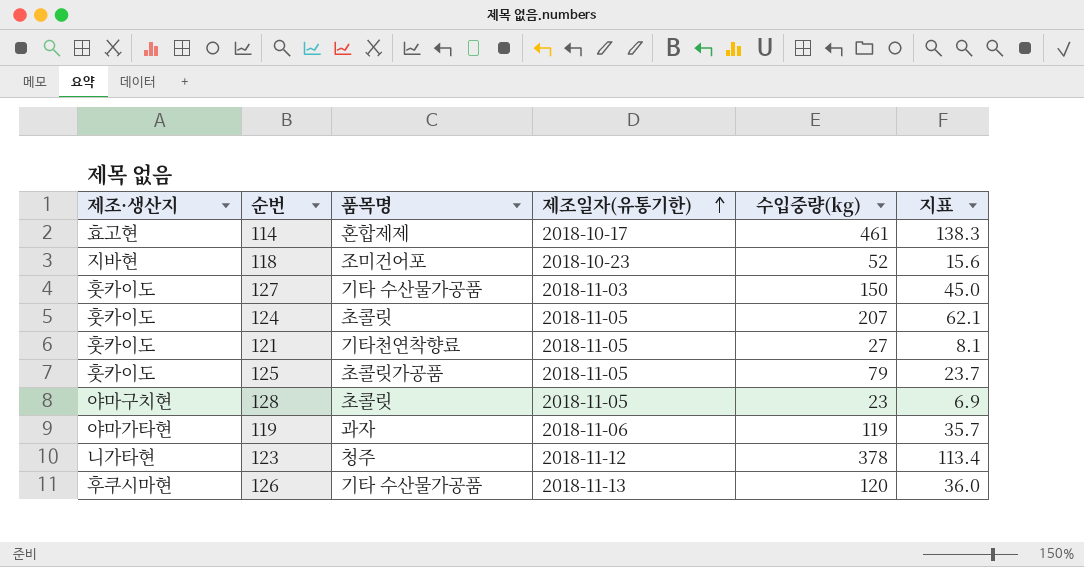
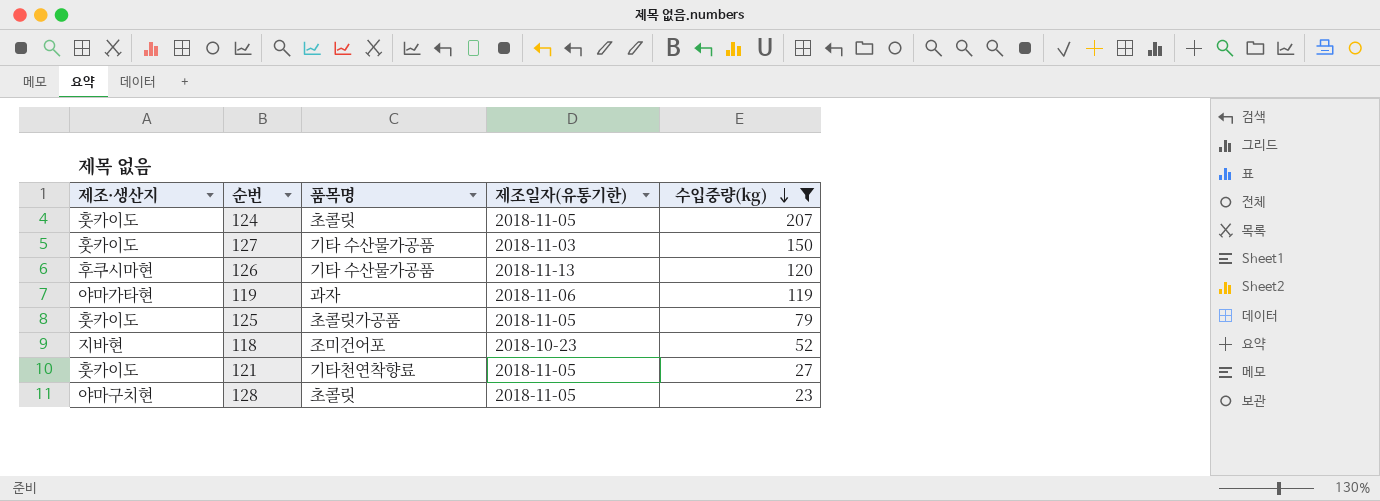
filter: none -> 수입중량(kg) <= 207
row order: 제조일자(유통기한) ascending -> 수입중량(kg) descending
column 지표 | formula: [수입중량(kg)] * 0.3 -> none

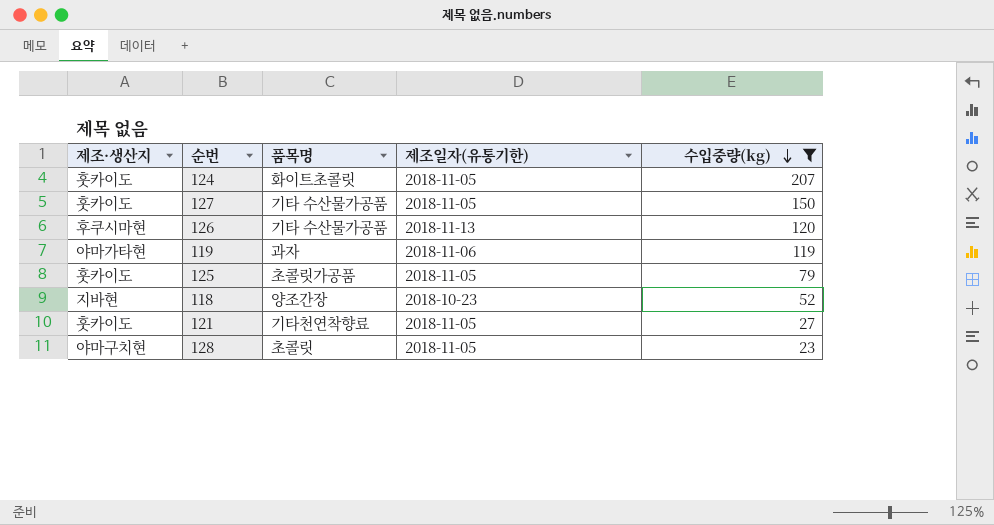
124 | 품목명: 초콜릿 -> 화이트초콜릿
127 | 제조일자(유통기한): 2018-11-03 -> 2018-11-05
118 | 품목명: 조미건어포 -> 양조간장

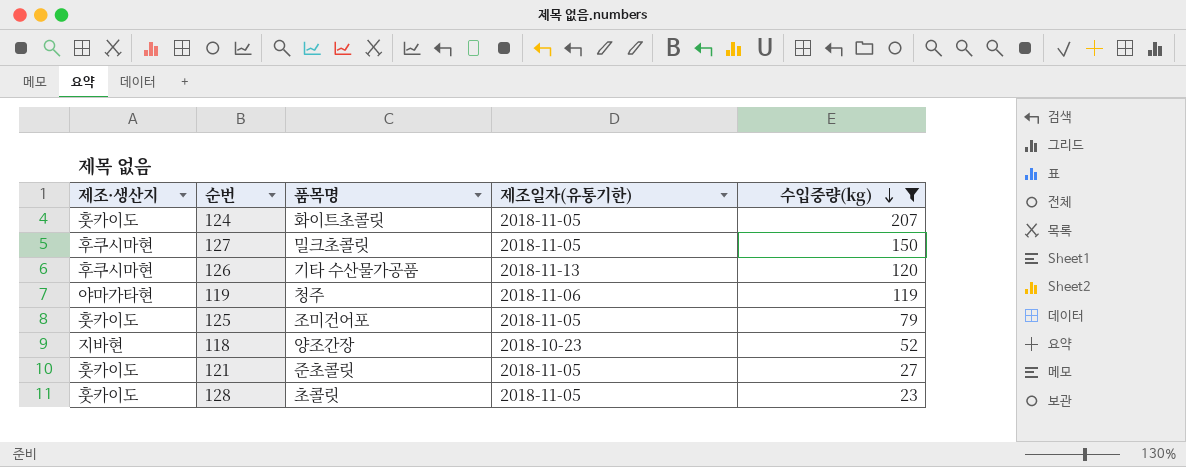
127 | 제조·생산지: 훗카이도 -> 후쿠시마현
127 | 품목명: 기타 수산물가공품 -> 밀크초콜릿
119 | 품목명: 과자 -> 청주
125 | 품목명: 초콜릿가공품 -> 조미건어포
121 | 품목명: 기타천연착향료 -> 준초콜릿
128 | 제조·생산지: 야마구치현 -> 훗카이도

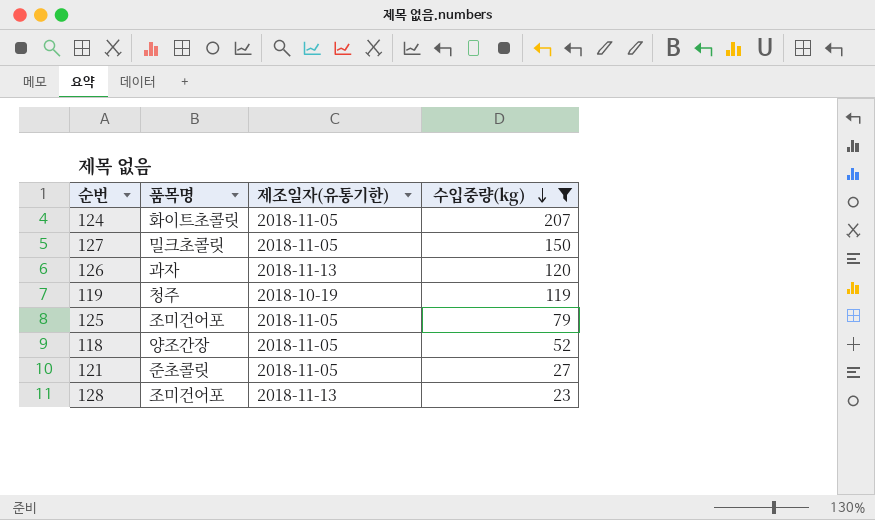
column 제조·생산지 | position: 1 -> none
126 | 품목명: 기타 수산물가공품 -> 과자
119 | 제조일자(유통기한): 2018-11-06 -> 2018-10-19
118 | 제조일자(유통기한): 2018-10-23 -> 2018-11-05
128 | 품목명: 초콜릿 -> 조미건어포
128 | 제조일자(유통기한): 2018-11-05 -> 2018-11-13

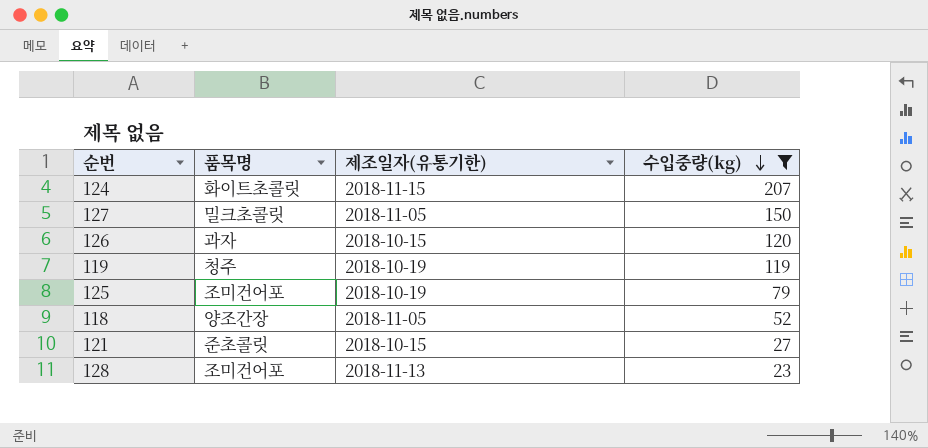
124 | 제조일자(유통기한): 2018-11-05 -> 2018-11-15
126 | 제조일자(유통기한): 2018-11-13 -> 2018-10-15
125 | 제조일자(유통기한): 2018-11-05 -> 2018-10-19
121 | 제조일자(유통기한): 2018-11-05 -> 2018-10-15

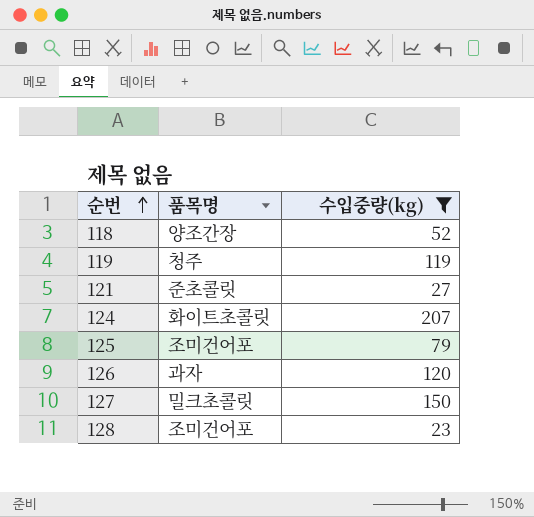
row order: 수입중량(kg) descending -> 순번 ascending
column 제조일자(유통기한) | position: 3 -> none

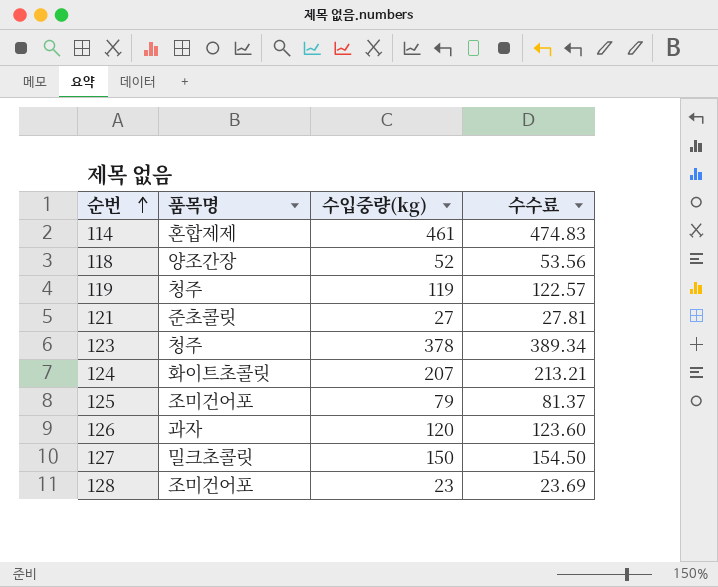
filter: 수입중량(kg) <= 207 -> none
column 수수료 | formula: none -> [수입중량(kg)] * 1.03

